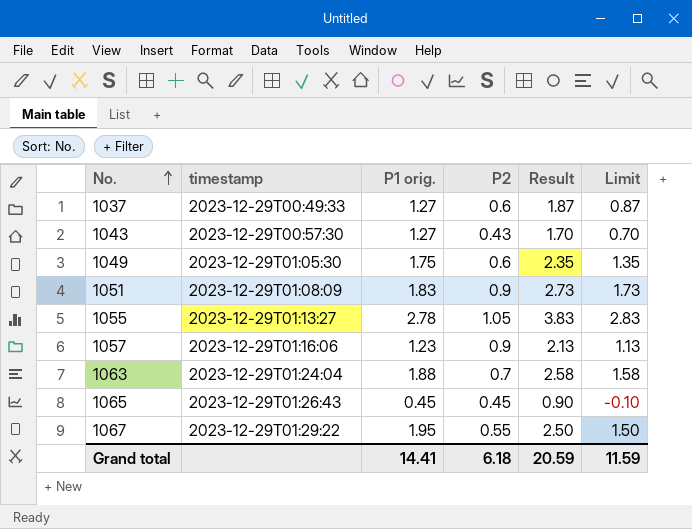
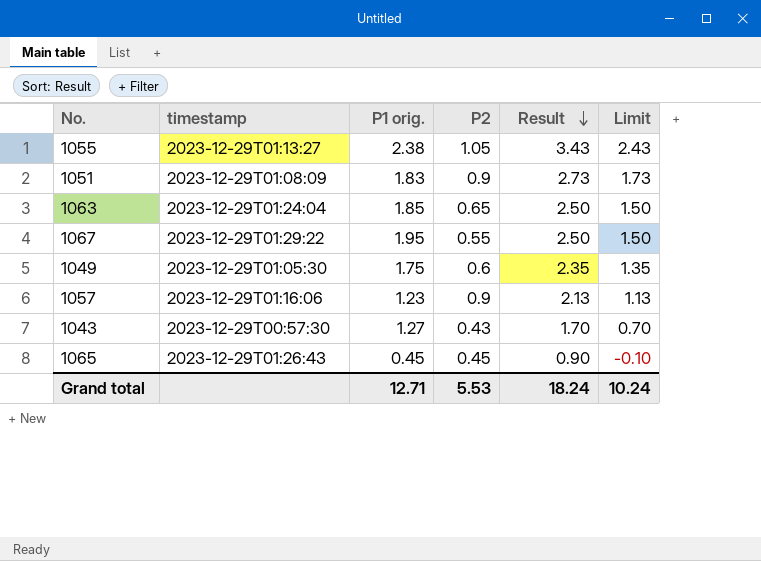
row order: No. ascending -> Result descending
row 1037: 2023-12-29T00:49:33 | 1.27 | 0.6 | 1.87 | 0.87 -> none
1055 | P1 orig.: 2.78 -> 2.38
1055 | Result: 3.83 -> 3.43
1055 | Limit: 2.83 -> 2.43
1063 | P1 orig.: 1.88 -> 1.85
1063 | P2: 0.7 -> 0.65
1063 | Result: 2.58 -> 2.50
1063 | Limit: 1.58 -> 1.50
Grand total | P1 orig.: 14.41 -> 12.71
Grand total | P2: 6.18 -> 5.53
Grand total | Result: 20.59 -> 18.24
Grand total | Limit: 11.59 -> 10.24

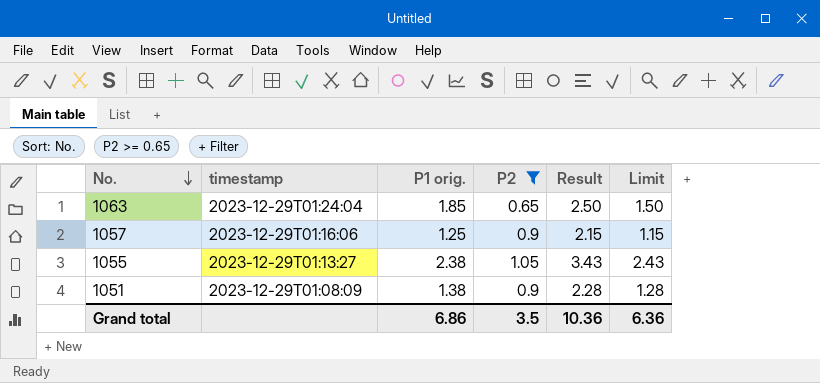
filter: none -> P2 >= 0.65
row order: Result descending -> No. descending
1057 | P1 orig.: 1.23 -> 1.25
1057 | Result: 2.13 -> 2.15
1057 | Limit: 1.13 -> 1.15
1051 | P1 orig.: 1.83 -> 1.38
1051 | Result: 2.73 -> 2.28
1051 | Limit: 1.73 -> 1.28
Grand total | P1 orig.: 12.71 -> 6.86
Grand total | P2: 5.53 -> 3.5
Grand total | Result: 18.24 -> 10.36
Grand total | Limit: 10.24 -> 6.36

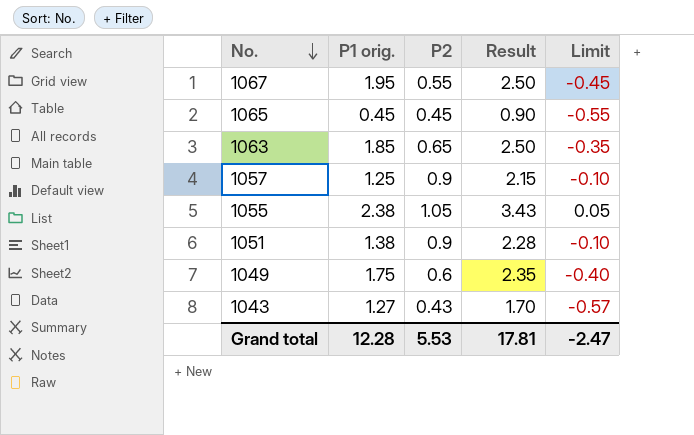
filter: P2 >= 0.65 -> none
column timestamp | position: 2 -> none
column Limit | formula: [Result] - 1 -> [P2] - 1
Grand total | P1 orig.: 6.86 -> 12.28
Grand total | P2: 3.5 -> 5.53
Grand total | Result: 10.36 -> 17.81
Grand total | Limit: 6.36 -> -2.47

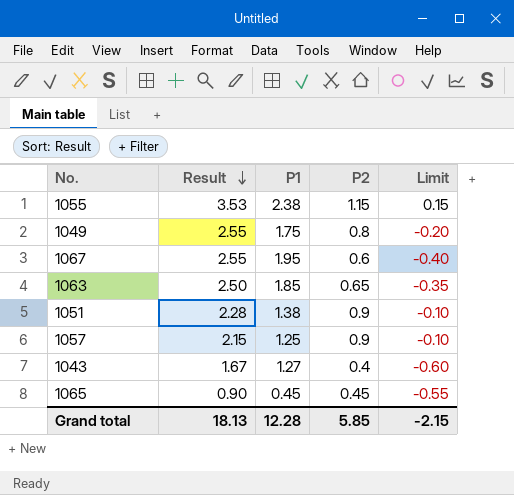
row order: No. descending -> Result descending
column Result | position: 4 -> 2
column name: P1 orig. -> P1
1055 | Result: 3.43 -> 3.53
1055 | P2: 1.05 -> 1.15
1055 | Limit: 0.05 -> 0.15
1049 | Result: 2.35 -> 2.55
1049 | P2: 0.6 -> 0.8
1049 | Limit: -0.40 -> -0.20
1067 | Result: 2.50 -> 2.55
1067 | P2: 0.55 -> 0.6
1067 | Limit: -0.45 -> -0.40
1043 | Result: 1.70 -> 1.67
1043 | P2: 0.43 -> 0.4
1043 | Limit: -0.57 -> -0.60
Grand total | Result: 17.81 -> 18.13
Grand total | P2: 5.53 -> 5.85
Grand total | Limit: -2.47 -> -2.15

